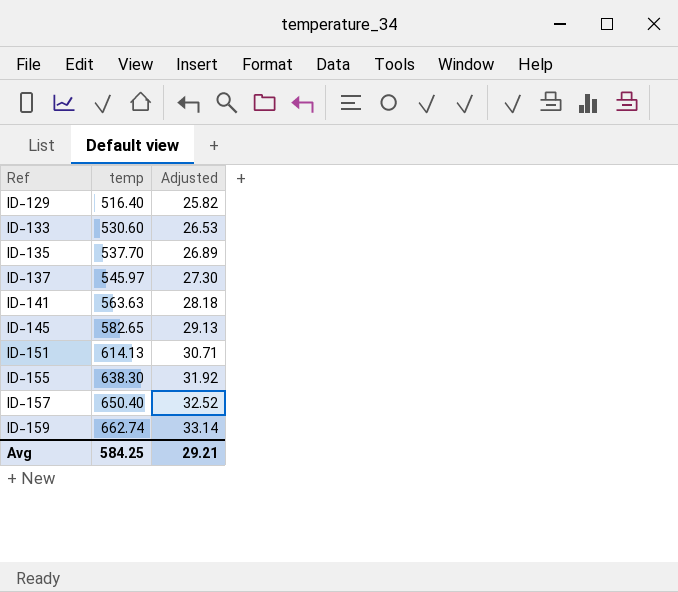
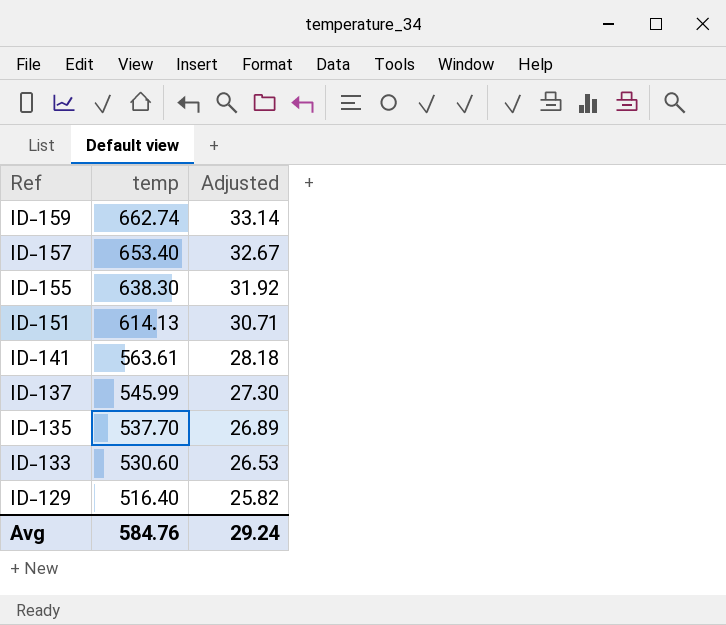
row order: Ref ascending -> Ref descending
row ID-145: 582.65 | 29.13 -> none
ID-157 | temp: 650.40 -> 653.40
ID-157 | Adjusted: 32.52 -> 32.67
ID-141 | temp: 563.63 -> 563.61
ID-137 | temp: 545.97 -> 545.99
Avg | temp: 584.25 -> 584.76
Avg | Adjusted: 29.21 -> 29.24

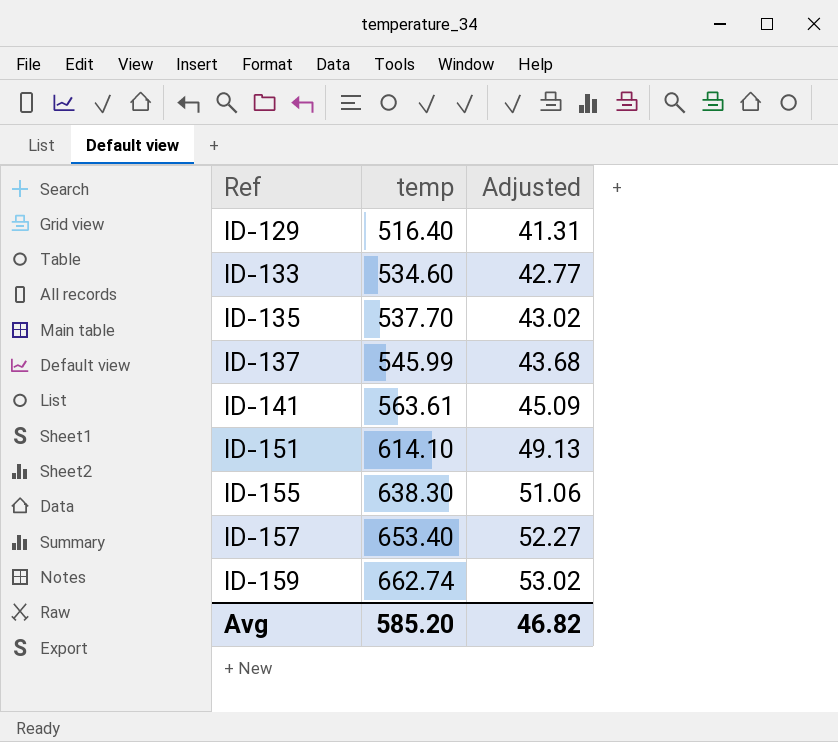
row order: Ref descending -> Ref ascending
column Adjusted | formula: [temp] * 0.05 -> [temp] * 0.08
ID-133 | temp: 530.60 -> 534.60
ID-151 | temp: 614.13 -> 614.10
Avg | temp: 584.76 -> 585.20
Avg | Adjusted: 29.24 -> 46.82

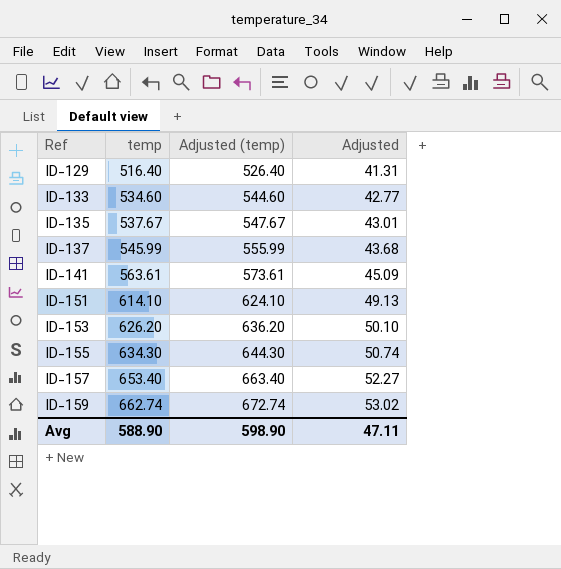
column Adjusted (temp) | formula: none -> [temp] + 10
ID-135 | temp: 537.70 -> 537.67
ID-135 | Adjusted: 43.02 -> 43.01
row ID-153: none -> 626.20 | 636.20 | 50.10
ID-155 | temp: 638.30 -> 634.30
ID-155 | Adjusted: 51.06 -> 50.74
Avg | temp: 585.20 -> 588.90
Avg | Adjusted: 46.82 -> 47.11

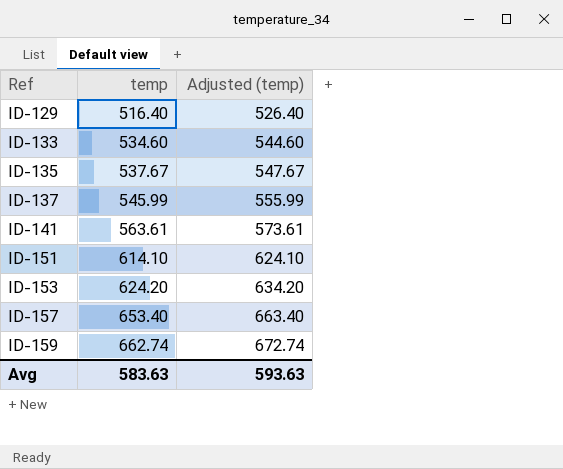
column Adjusted | formula: [temp] * 0.08 -> none
row ID-155: 634.30 | 644.30 | 50.74 -> none
ID-153 | temp: 626.20 -> 624.20
ID-153 | Adjusted (temp): 636.20 -> 634.20
Avg | temp: 588.90 -> 583.63
Avg | Adjusted (temp): 598.90 -> 593.63

